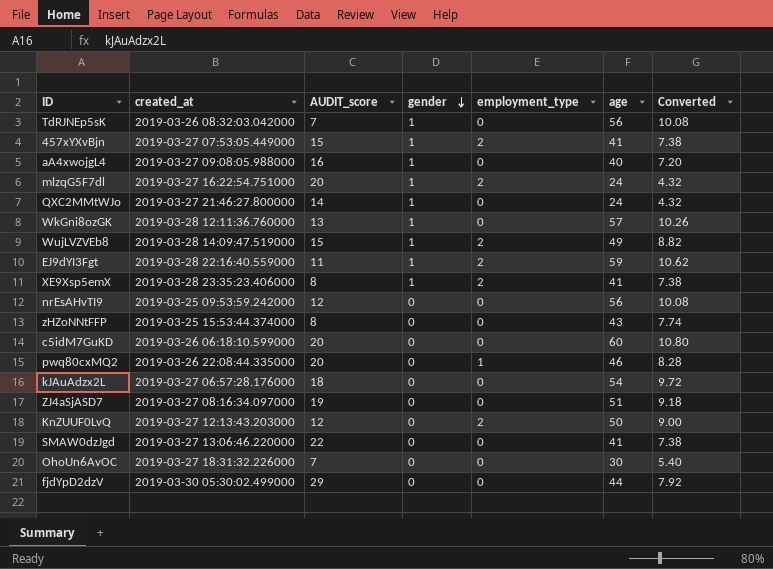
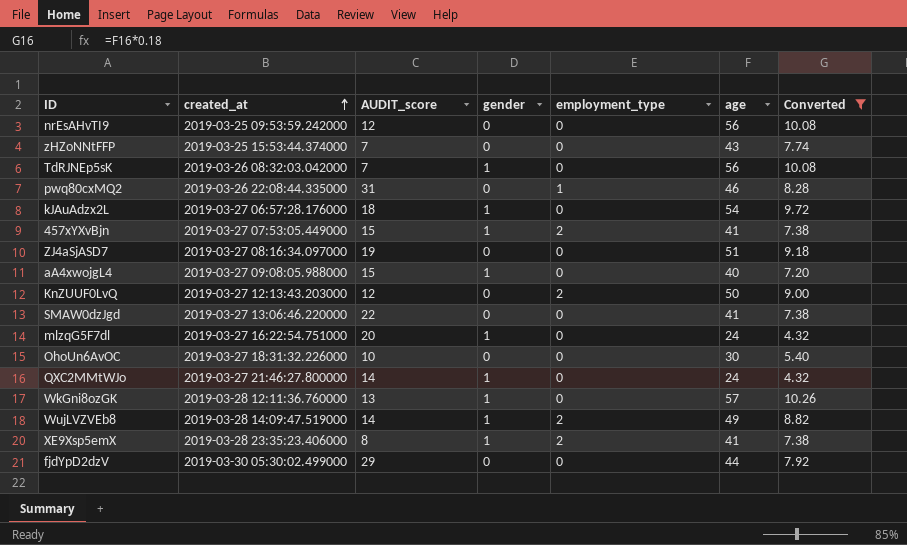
filter: none -> Converted <= 10.26
row order: gender descending -> created_at ascending
zHZoNNtFFP | AUDIT_score: 8 -> 7
pwq80cxMQ2 | AUDIT_score: 20 -> 31
kJAuAdzx2L | gender: 0 -> 1
aA4xwojgL4 | AUDIT_score: 16 -> 15
mlzqG5F7dl | employment_type: 2 -> 0
OhoUn6AvOC | AUDIT_score: 7 -> 10
WujLVZVEb8 | AUDIT_score: 15 -> 14

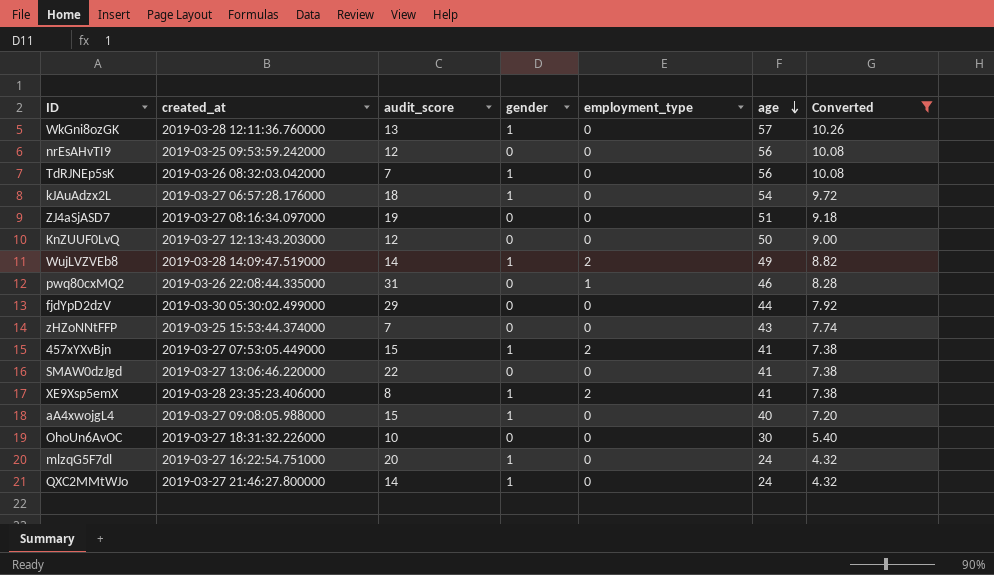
row order: created_at ascending -> age descending
column name: AUDIT_score -> audit_score
KnZUUF0LvQ | employment_type: 2 -> 0

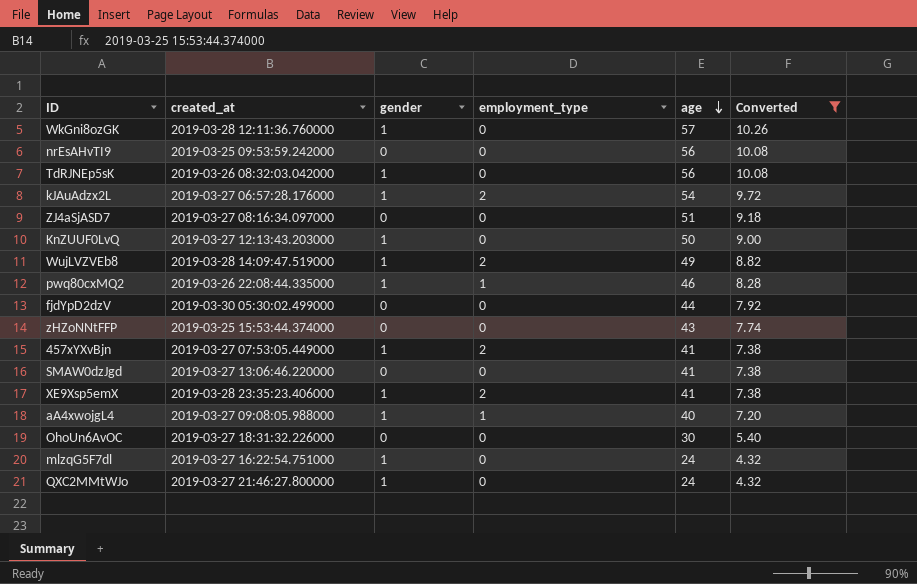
column audit_score | position: 3 -> none
kJAuAdzx2L | employment_type: 0 -> 2
KnZUUF0LvQ | gender: 0 -> 1
pwq80cxMQ2 | gender: 0 -> 1
aA4xwojgL4 | employment_type: 0 -> 1

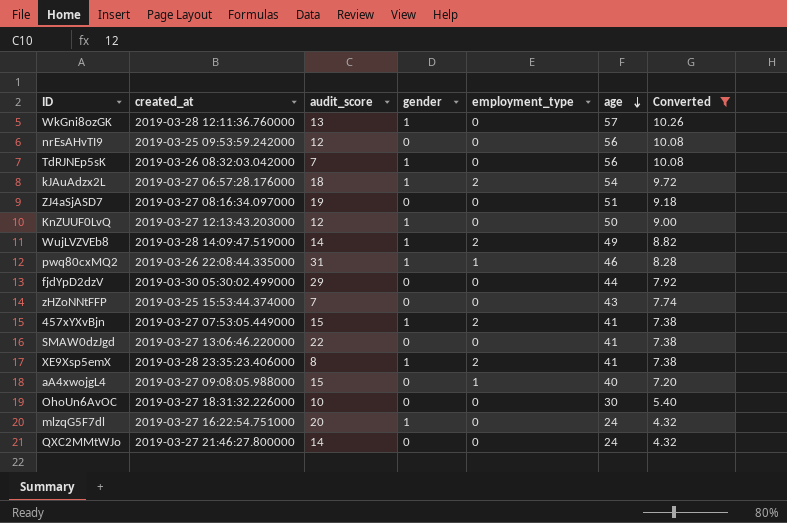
column audit_score | position: none -> 3
aA4xwojgL4 | gender: 1 -> 0
QXC2MMtWJo | gender: 1 -> 0

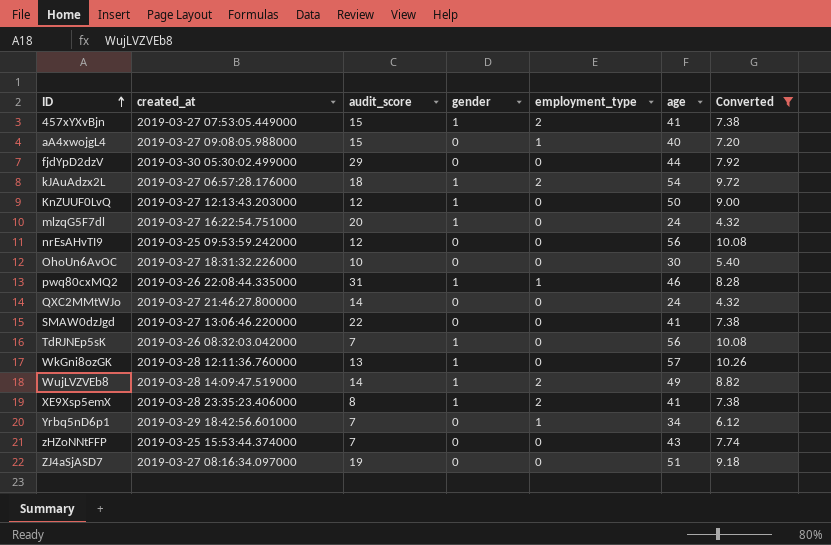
row order: age descending -> ID ascending
row Yrbq5nD6p1: none -> 2019-03-29 18:42:56.601000 | 7 | 0 | 1 | 34 | 6.12

